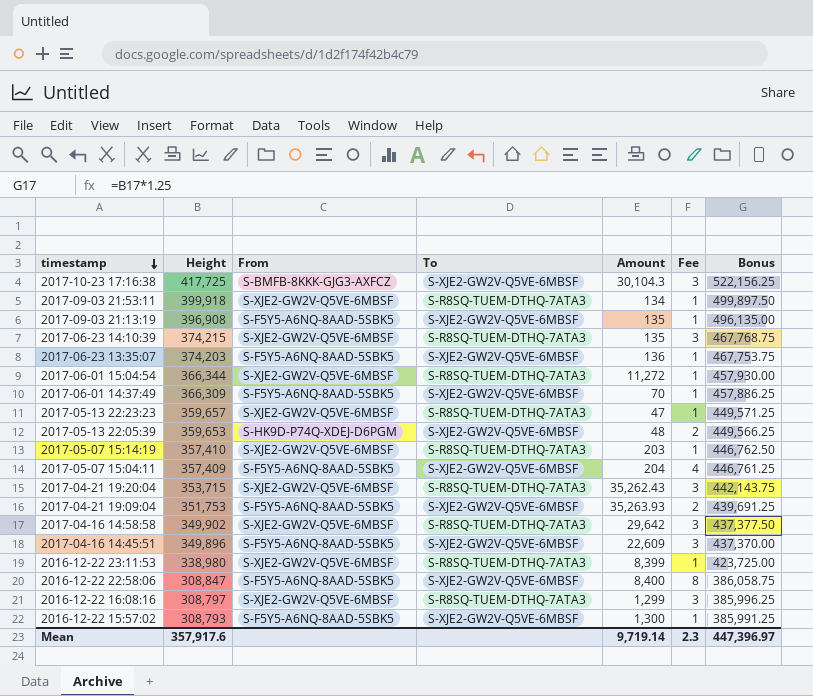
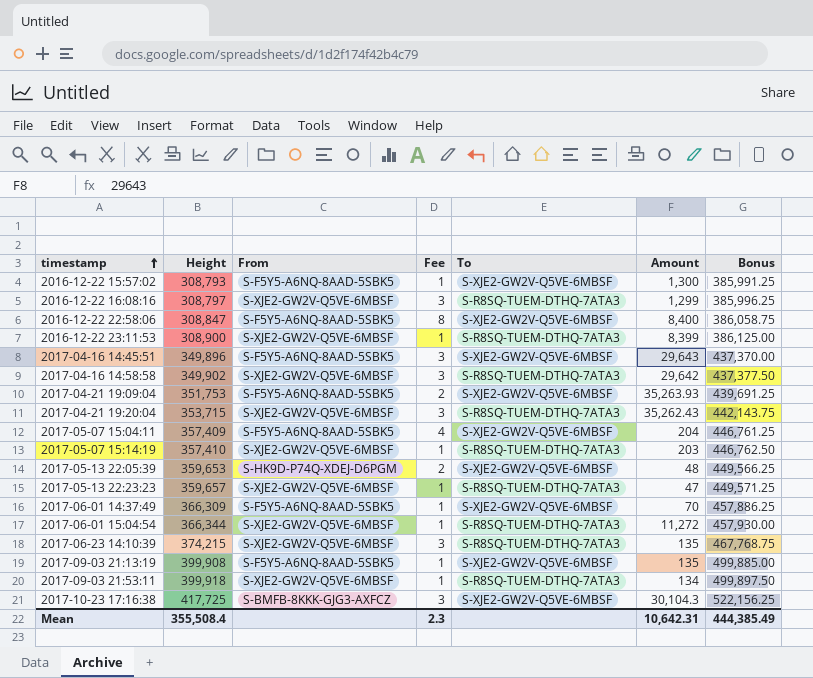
row order: timestamp descending -> timestamp ascending
column Fee | position: 6 -> 4
row 2017-06-23 13:35:07: 374,203 | S-F5Y5-A6NQ-8AAD-5SBK5 | S-XJE2-GW2V-Q5VE-6MBSF | 136 | 1 | 467,753.75 -> none
2016-12-22 23:11:53 | Height: 338,980 -> 308,900
2016-12-22 23:11:53 | Bonus: 423,725.00 -> 386,125.00
2017-04-16 14:45:51 | Amount: 22,609 -> 29,643
2017-09-03 21:13:19 | Height: 396,908 -> 399,908
2017-09-03 21:13:19 | Bonus: 496,135.00 -> 499,885.00
Mean | Height: 357,917.6 -> 355,508.4
Mean | Amount: 9,719.14 -> 10,642.31
Mean | Bonus: 447,396.97 -> 444,385.49

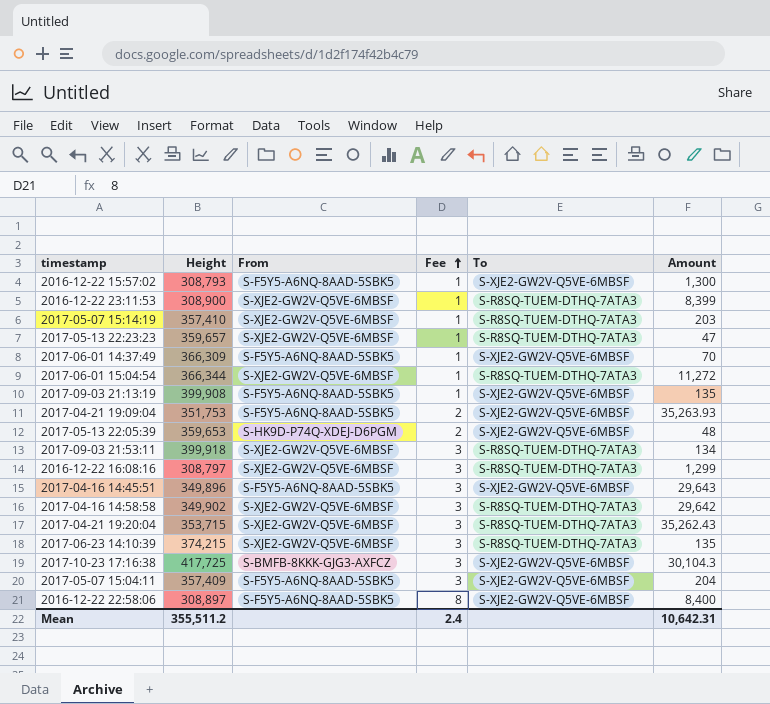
row order: timestamp ascending -> Fee ascending
column Bonus | formula: [Height] * 1.25 -> none
2017-09-03 21:53:11 | Fee: 1 -> 3
2017-05-07 15:04:11 | Fee: 4 -> 3
2016-12-22 22:58:06 | Height: 308,847 -> 308,897
Mean | Height: 355,508.4 -> 355,511.2
Mean | Fee: 2.3 -> 2.4

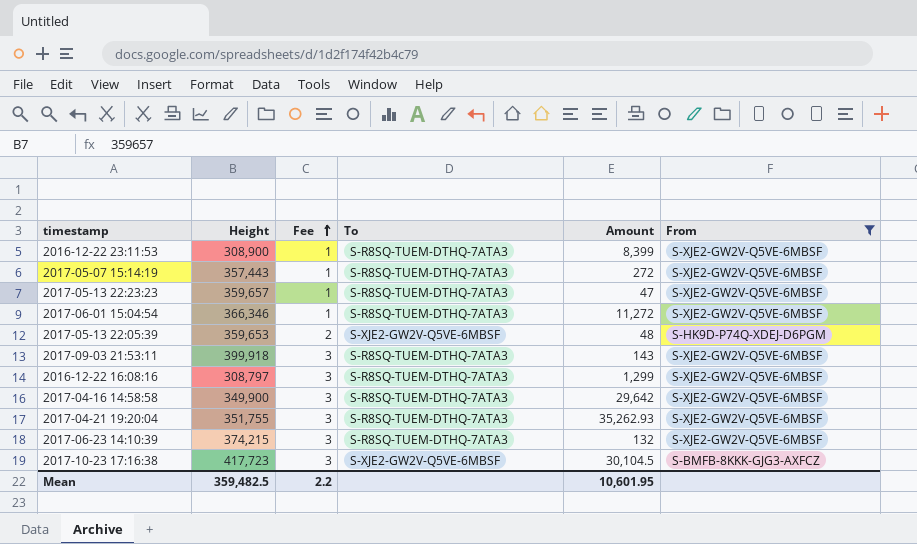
filter: none -> From != S-F5Y5-A6NQ-8AAD-5SBK5
column From | position: 3 -> 6
2017-05-07 15:14:19 | Height: 357,410 -> 357,443
2017-05-07 15:14:19 | Amount: 203 -> 272
2017-06-01 15:04:54 | Height: 366,344 -> 366,346
2017-09-03 21:53:11 | Amount: 134 -> 143
2017-04-16 14:58:58 | Height: 349,902 -> 349,900
2017-04-21 19:20:04 | Height: 353,715 -> 351,755
2017-04-21 19:20:04 | Amount: 35,262.43 -> 35,262.93
2017-06-23 14:10:39 | Amount: 135 -> 132
2017-10-23 17:16:38 | Height: 417,725 -> 417,723
2017-10-23 17:16:38 | Amount: 30,104.3 -> 30,104.5
Mean | Height: 355,511.2 -> 359,482.5
Mean | Fee: 2.4 -> 2.2
Mean | Amount: 10,642.31 -> 10,601.95

